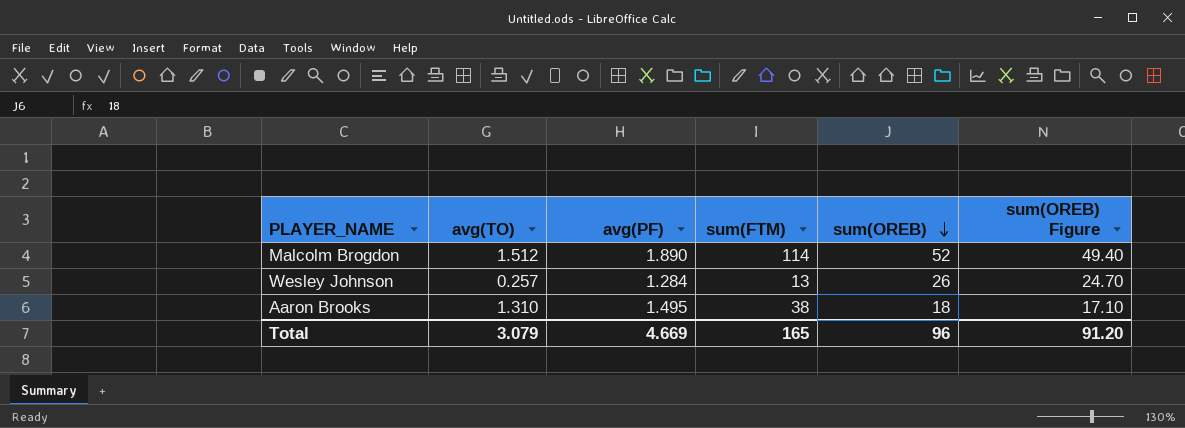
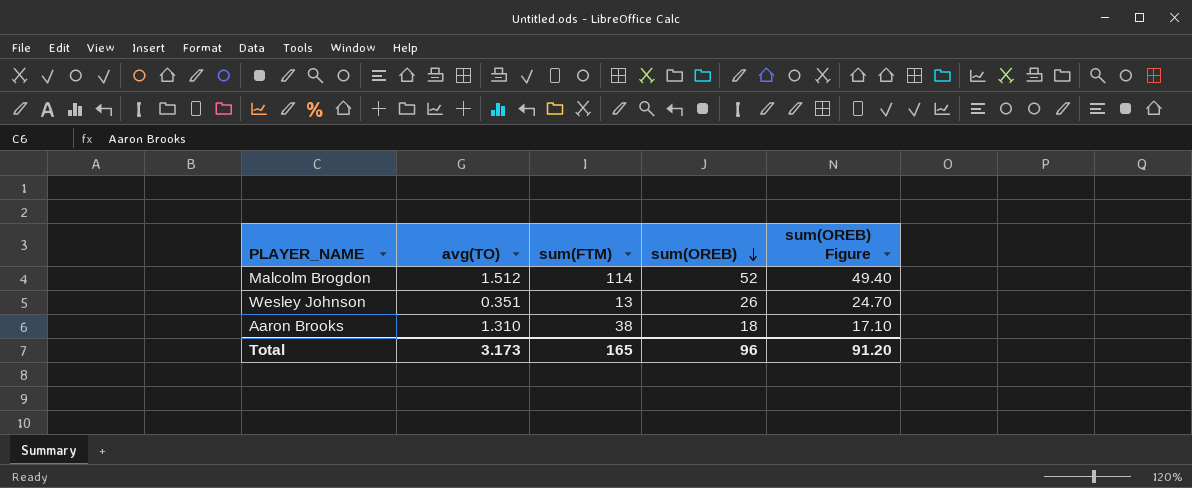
column avg(PF) | position: 3 -> none
Wesley Johnson | avg(TO): 0.257 -> 0.351
Total | avg(TO): 3.079 -> 3.173

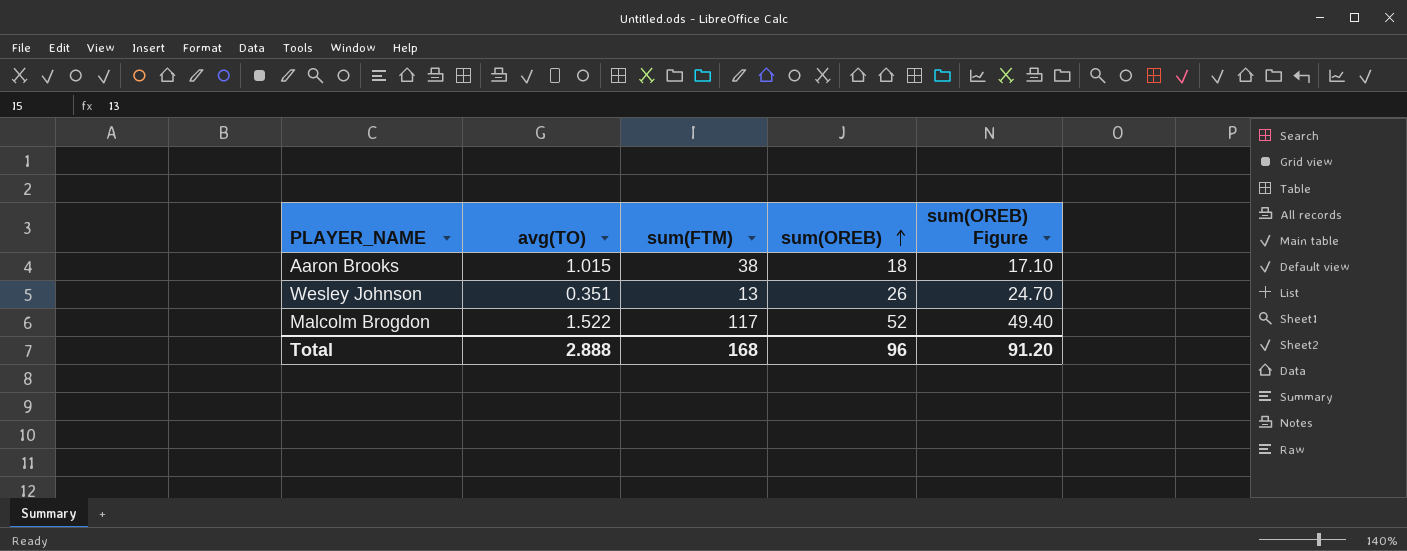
row order: sum(OREB) descending -> sum(OREB) ascending
Aaron Brooks | avg(TO): 1.310 -> 1.015
Malcolm Brogdon | avg(TO): 1.512 -> 1.522
Malcolm Brogdon | sum(FTM): 114 -> 117
Total | avg(TO): 3.173 -> 2.888
Total | sum(FTM): 165 -> 168

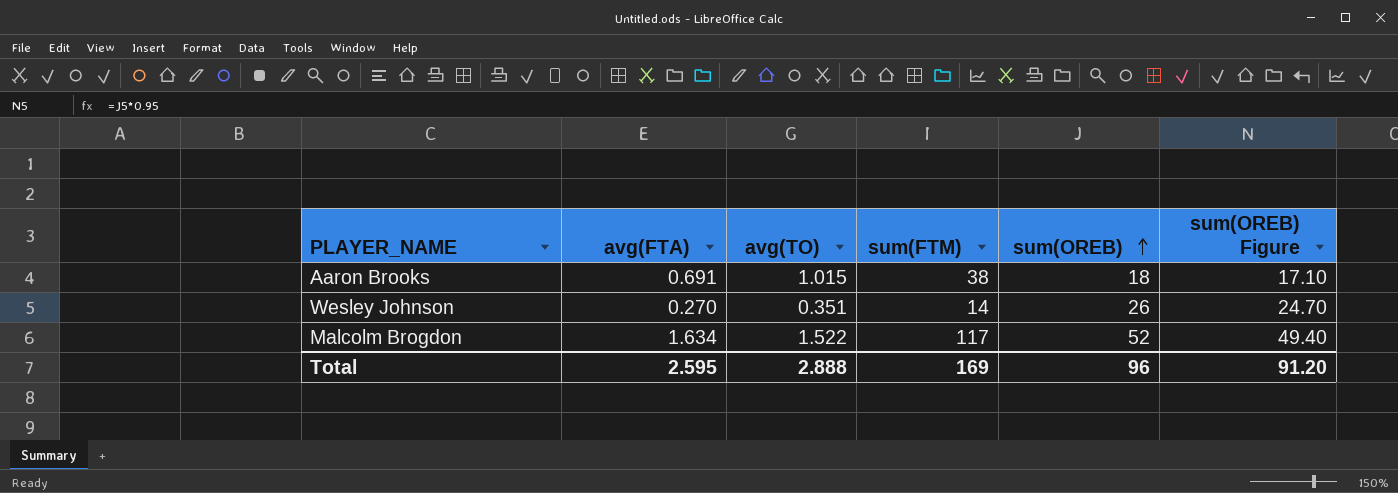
column avg(FTA) | position: none -> 2
Wesley Johnson | sum(FTM): 13 -> 14
Total | sum(FTM): 168 -> 169

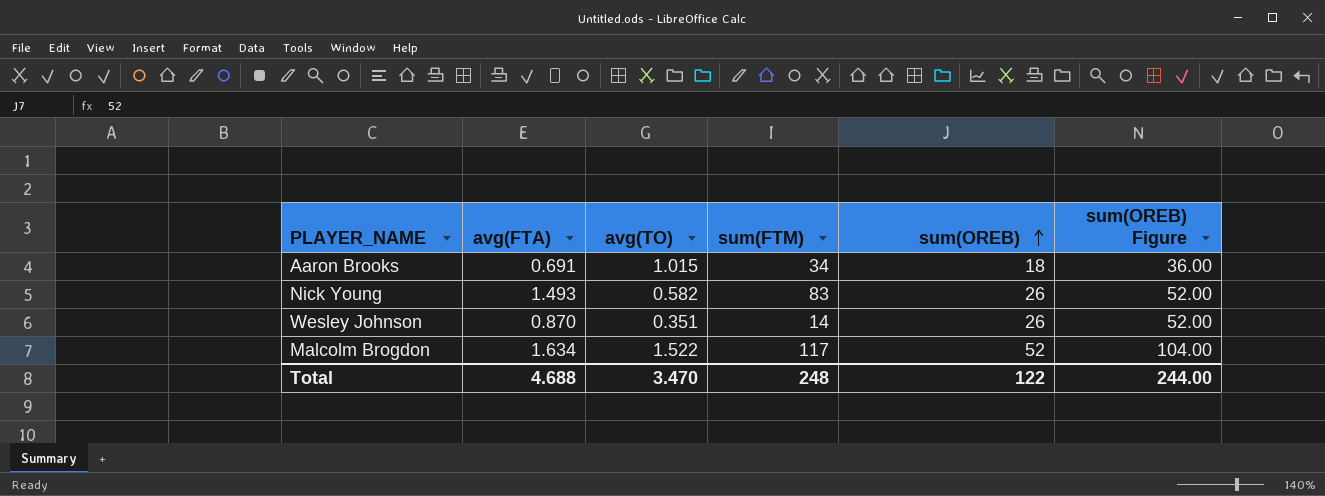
column sum(OREB) Figure | formula: [sum(OREB)] * 0.95 -> [sum(OREB)] * 2
Aaron Brooks | sum(FTM): 38 -> 34
row Nick Young: none -> 1.493 | 0.582 | 83 | 26 | 52.00
Wesley Johnson | avg(FTA): 0.270 -> 0.870
Total | avg(FTA): 2.595 -> 4.688
Total | avg(TO): 2.888 -> 3.470
Total | sum(FTM): 169 -> 248
Total | sum(OREB): 96 -> 122
Total | sum(OREB) Figure: 91.20 -> 244.00

